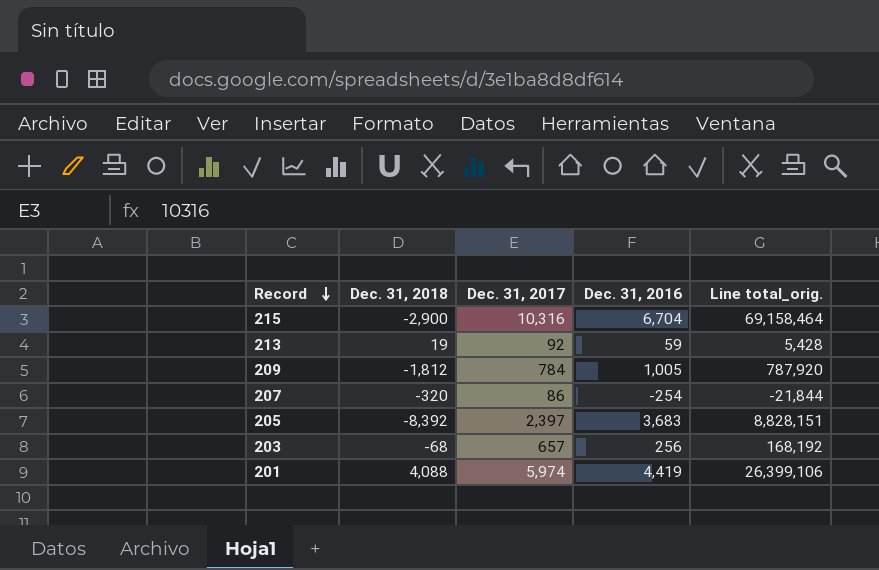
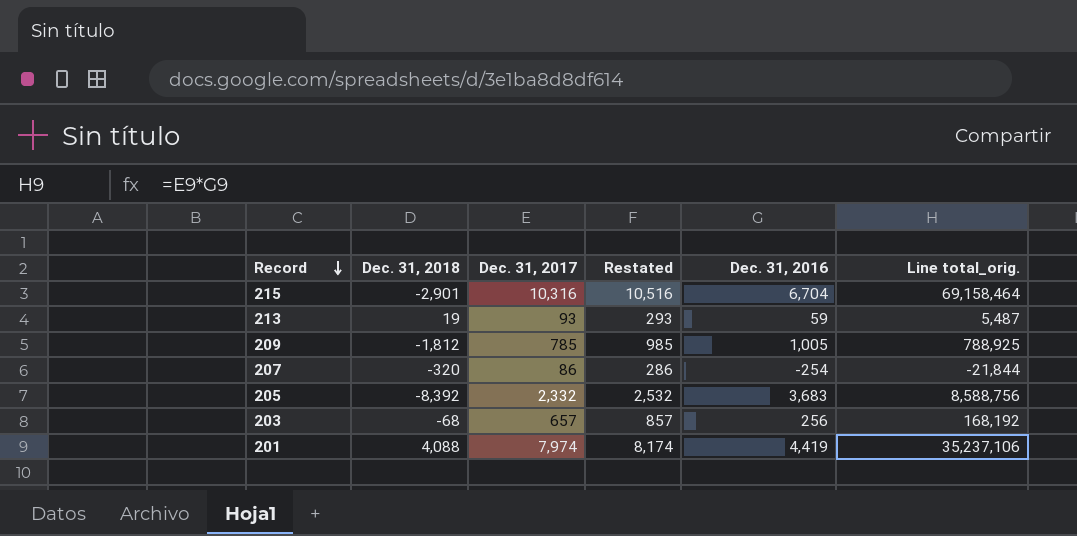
column Restated | formula: none -> [Dec. 31, 2017] + 200
215 | Dec. 31, 2018: -2,900 -> -2,901
213 | Dec. 31, 2017: 92 -> 93
213 | Line total_orig.: 5,428 -> 5,487
209 | Dec. 31, 2017: 784 -> 785
209 | Line total_orig.: 787,920 -> 788,925
205 | Dec. 31, 2017: 2,397 -> 2,332
205 | Line total_orig.: 8,828,151 -> 8,588,756
201 | Dec. 31, 2017: 5,974 -> 7,974
201 | Line total_orig.: 26,399,106 -> 35,237,106

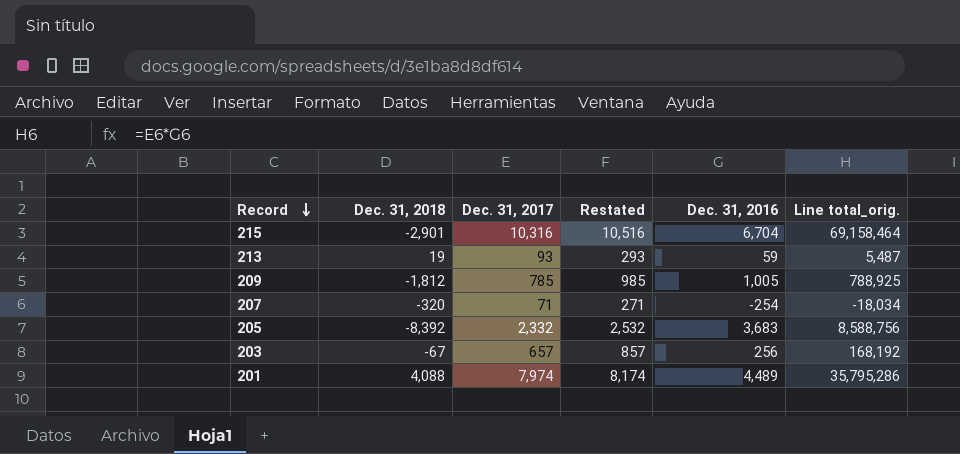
207 | Dec. 31, 2017: 86 -> 71
207 | Restated: 286 -> 271
207 | Line total_orig.: -21,844 -> -18,034
203 | Dec. 31, 2018: -68 -> -67
201 | Dec. 31, 2016: 4,419 -> 4,489
201 | Line total_orig.: 35,237,106 -> 35,795,286

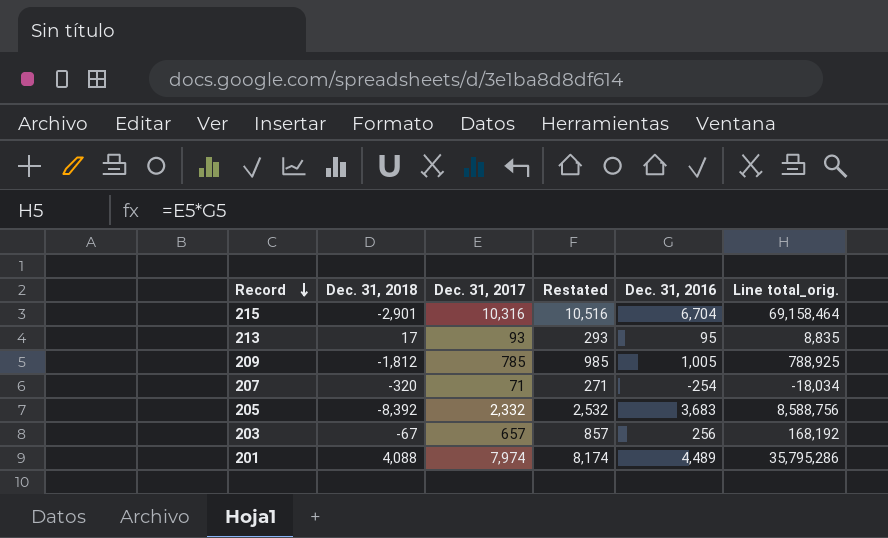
213 | Dec. 31, 2018: 19 -> 17
213 | Dec. 31, 2016: 59 -> 95
213 | Line total_orig.: 5,487 -> 8,835

